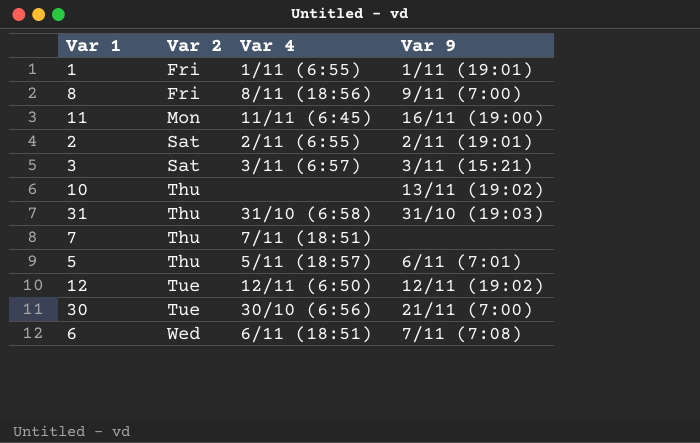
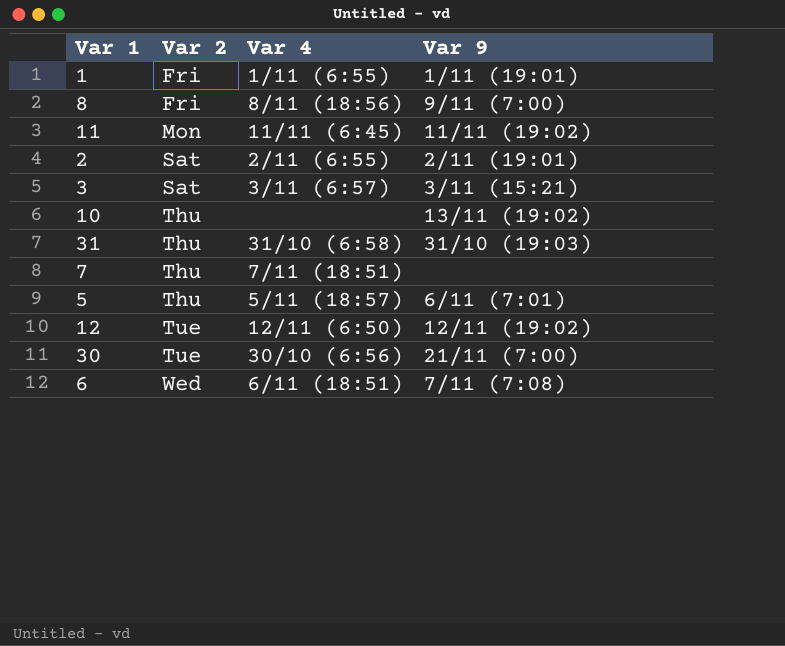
11 | Var 9: 16/11 (19:00) -> 11/11 (19:02)

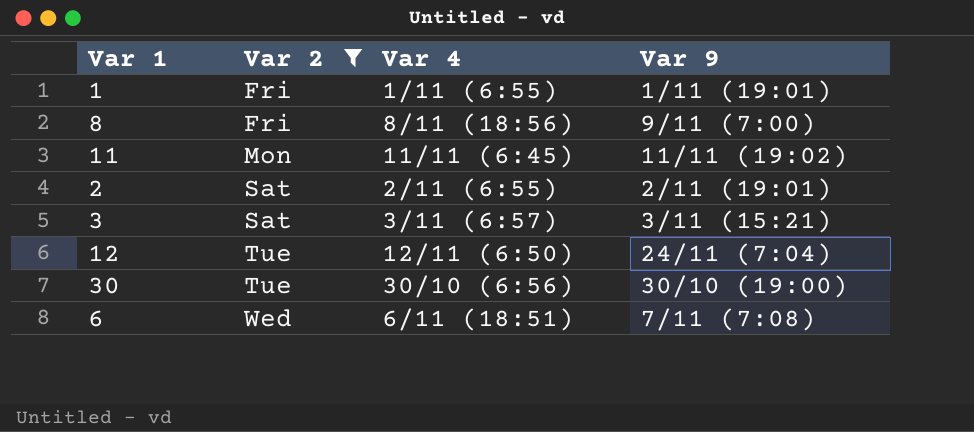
filter: none -> Var 2 != Thu
12 | Var 9: 12/11 (19:02) -> 24/11 (7:04)
30 | Var 9: 21/11 (7:00) -> 30/10 (19:00)

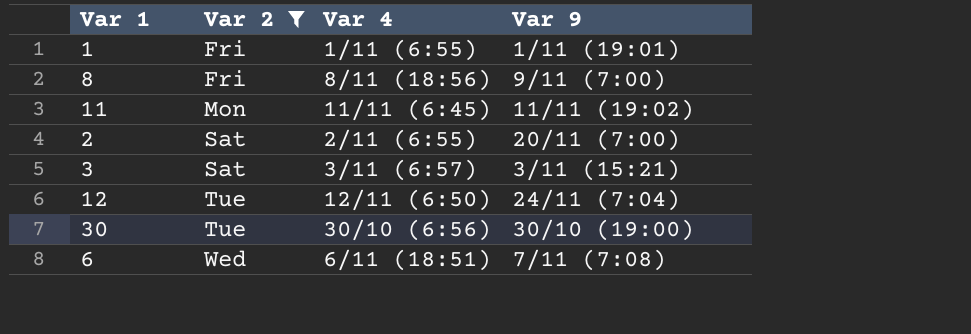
2 | Var 9: 2/11 (19:01) -> 20/11 (7:00)

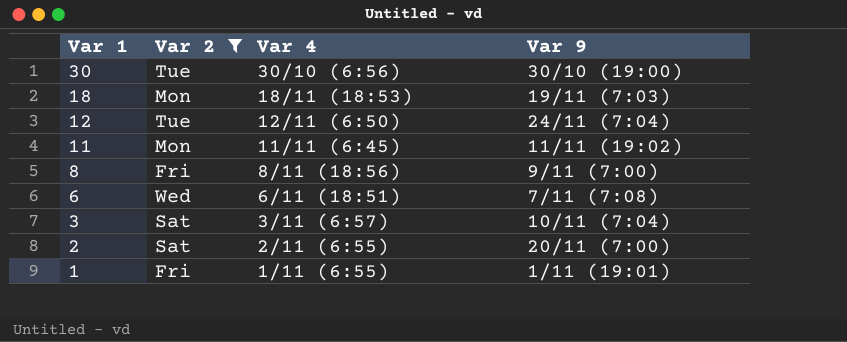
row order: Var 2 ascending -> Var 1 descending
row 18: none -> Mon | 18/11 (18:53) | 19/11 (7:03)
3 | Var 9: 3/11 (15:21) -> 10/11 (7:04)

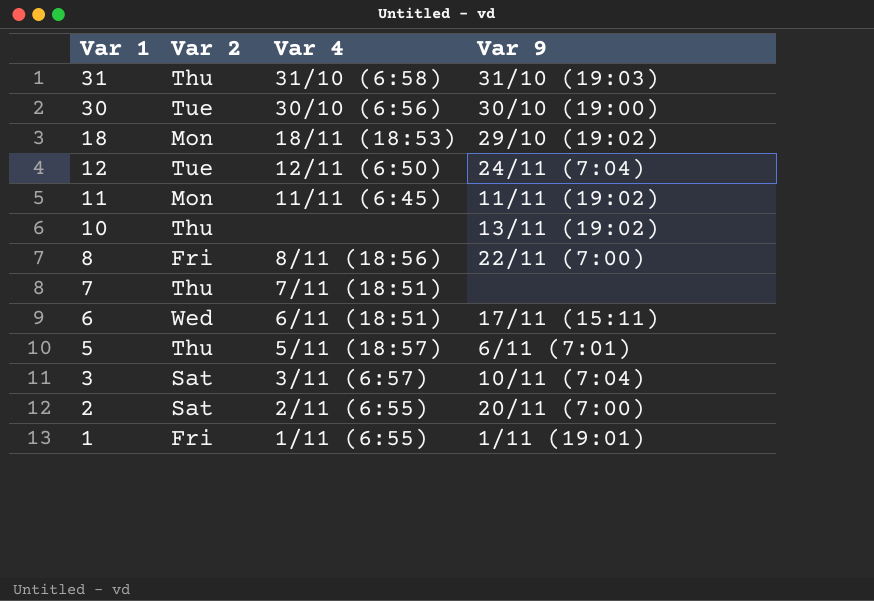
filter: Var 2 != Thu -> none
18 | Var 9: 19/11 (7:03) -> 29/10 (19:02)
8 | Var 9: 9/11 (7:00) -> 22/11 (7:00)
6 | Var 9: 7/11 (7:08) -> 17/11 (15:11)

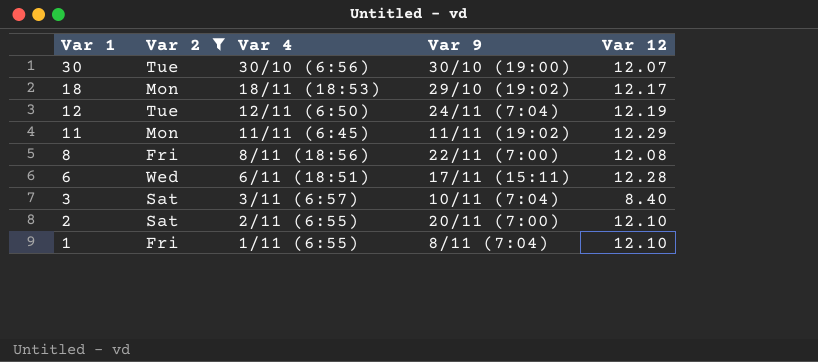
filter: none -> Var 2 != Thu
column Var 12 | position: none -> 5
1 | Var 9: 1/11 (19:01) -> 8/11 (7:04)

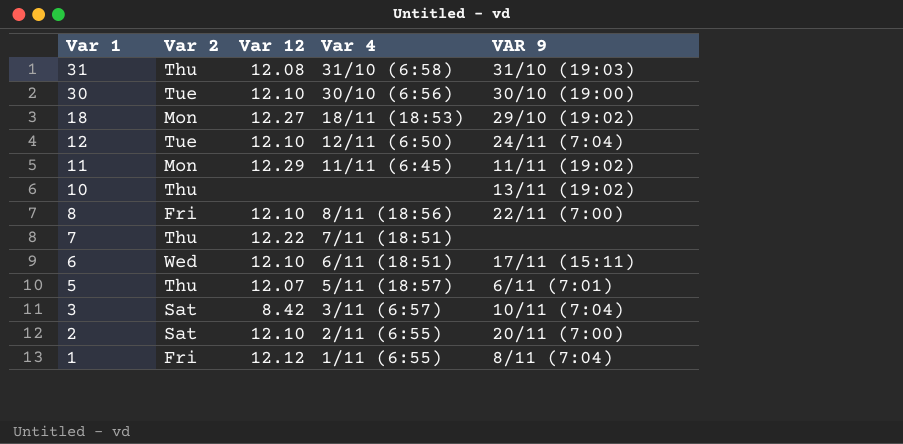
filter: Var 2 != Thu -> none
column Var 12 | position: 5 -> 3
column name: Var 9 -> VAR 9
30 | Var 12: 12.07 -> 12.10
18 | Var 12: 12.17 -> 12.27
12 | Var 12: 12.19 -> 12.10
8 | Var 12: 12.08 -> 12.10
6 | Var 12: 12.28 -> 12.10
3 | Var 12: 8.40 -> 8.42
1 | Var 12: 12.10 -> 12.12

